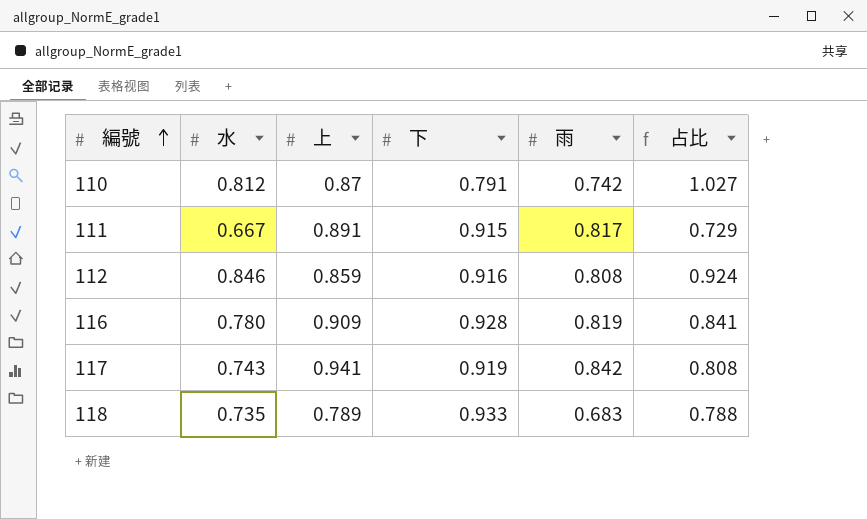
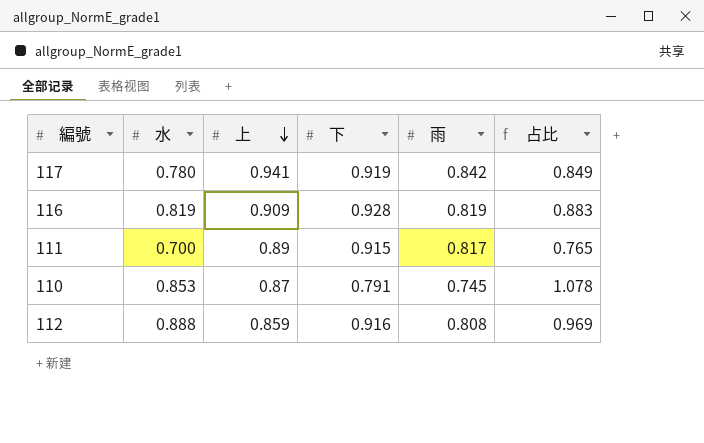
row order: 編號 ascending -> 上 descending
row 118: 0.735 | 0.789 | 0.933 | 0.683 | 0.788 -> none
117 | 水: 0.743 -> 0.780
117 | 占比: 0.808 -> 0.849
116 | 水: 0.780 -> 0.819
116 | 占比: 0.841 -> 0.883
111 | 水: 0.667 -> 0.700
111 | 上: 0.891 -> 0.89
111 | 占比: 0.729 -> 0.765
110 | 水: 0.812 -> 0.853
110 | 雨: 0.742 -> 0.745
110 | 占比: 1.027 -> 1.078
112 | 水: 0.846 -> 0.888
112 | 占比: 0.924 -> 0.969

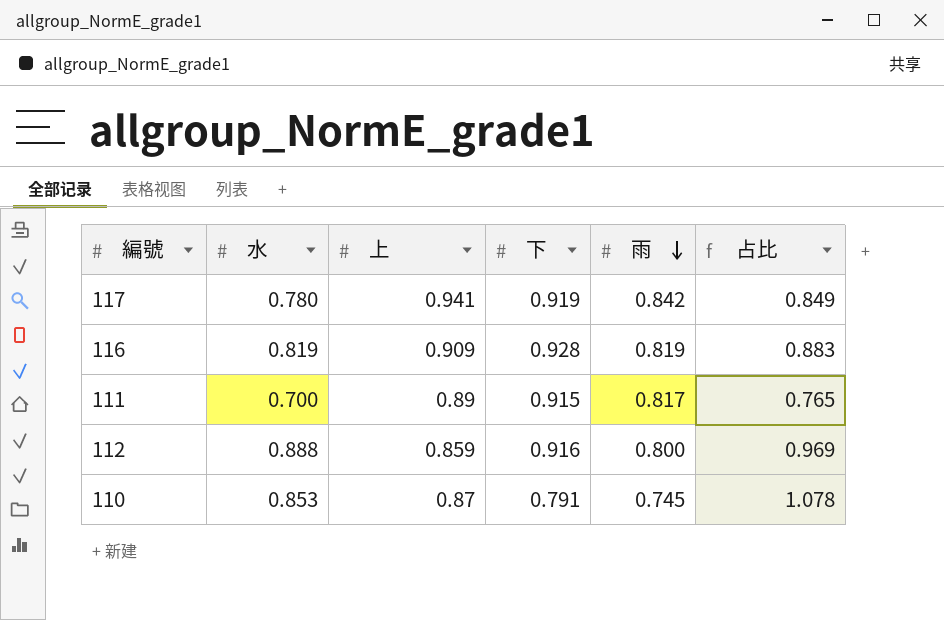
row order: 上 descending -> 雨 descending
112 | 雨: 0.808 -> 0.800

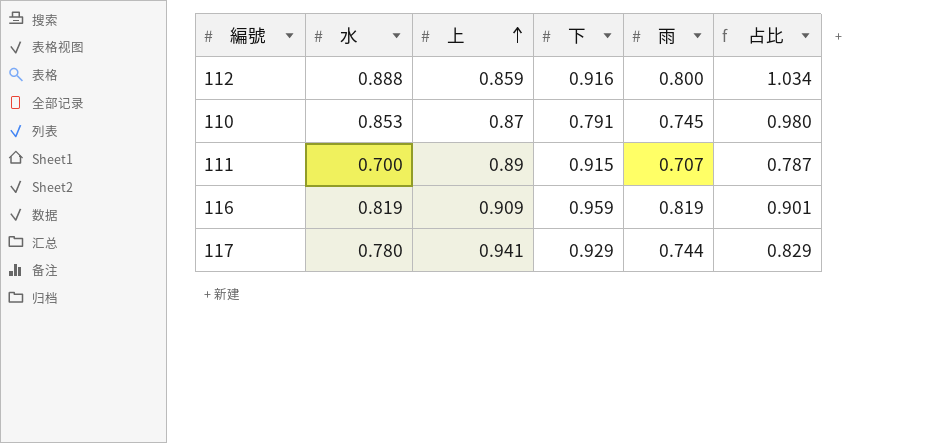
row order: 雨 descending -> 上 ascending
column 占比 | formula: [水] / [下] -> [水] / [上]
111 | 雨: 0.817 -> 0.707
116 | 下: 0.928 -> 0.959
117 | 下: 0.919 -> 0.929
117 | 雨: 0.842 -> 0.744

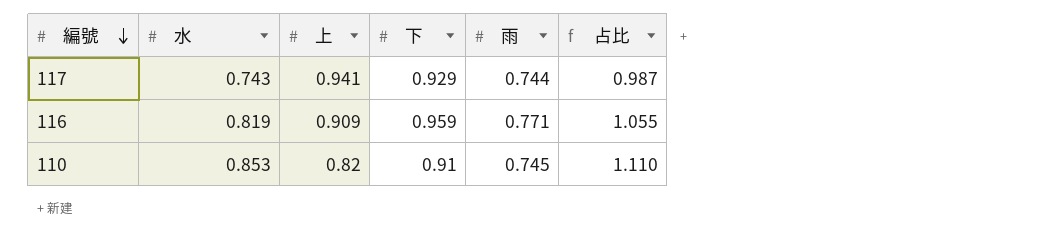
row order: 上 ascending -> 編號 descending
column 占比 | formula: [水] / [上] -> [下] / [上]
row 112: 0.888 | 0.859 | 0.916 | 0.800 | 1.034 -> none
row 111: 0.700 | 0.89 | 0.915 | 0.707 | 0.787 -> none
117 | 水: 0.780 -> 0.743
116 | 雨: 0.819 -> 0.771
110 | 上: 0.87 -> 0.82
110 | 下: 0.791 -> 0.91

